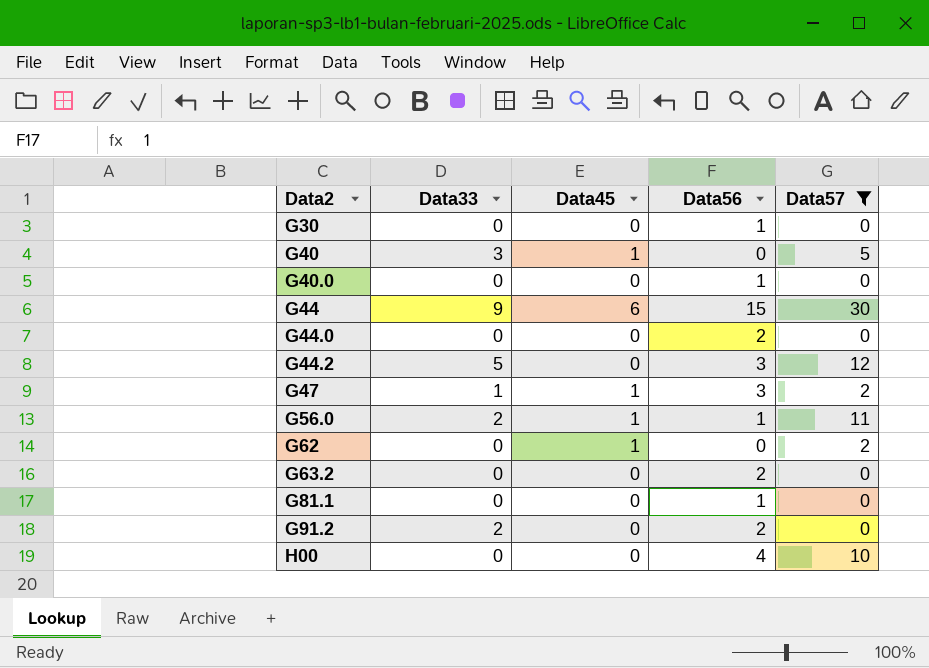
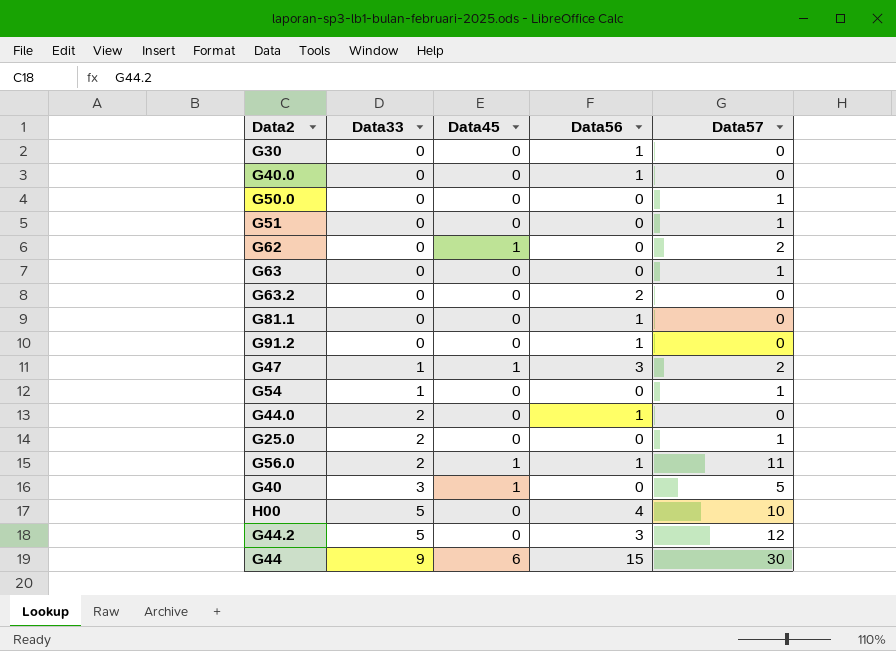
filter: Data57 != 1 -> none
row order: Data2 ascending -> Data33 ascending
G91.2 | Data33: 2 -> 0
G91.2 | Data56: 2 -> 1
G44.0 | Data33: 0 -> 2
G44.0 | Data56: 2 -> 1
H00 | Data33: 0 -> 5

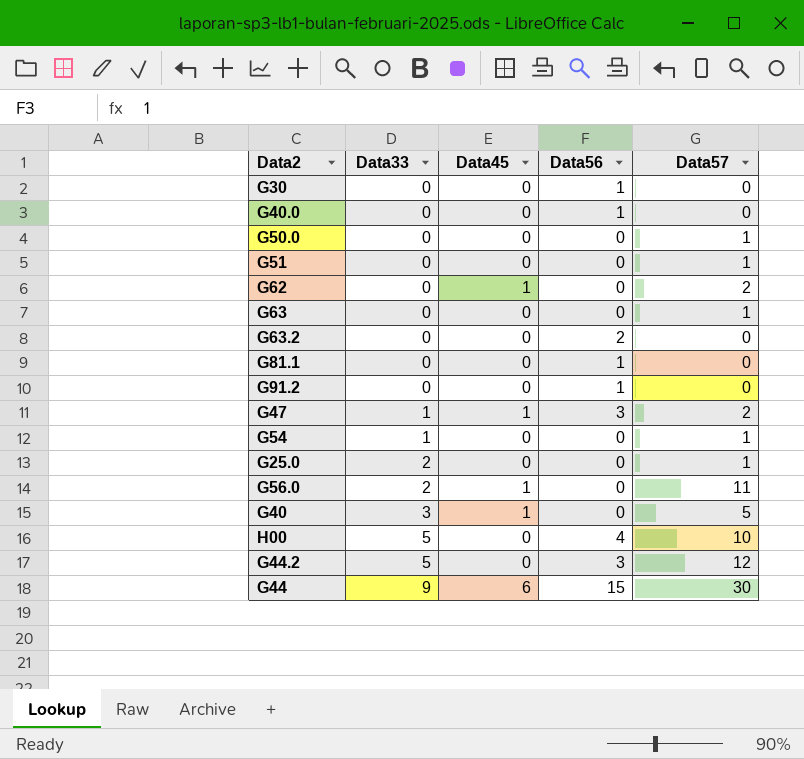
row G44.0: 2 | 0 | 1 | 0 -> none
G56.0 | Data56: 1 -> 0

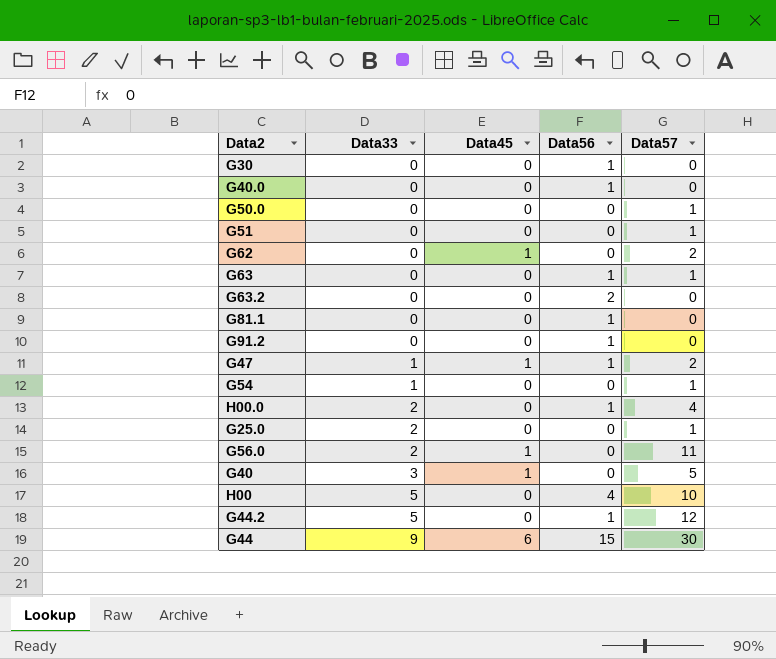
G63 | Data56: 0 -> 1
G47 | Data56: 3 -> 1
row H00.0: none -> 2 | 0 | 1 | 4
G44.2 | Data56: 3 -> 1

